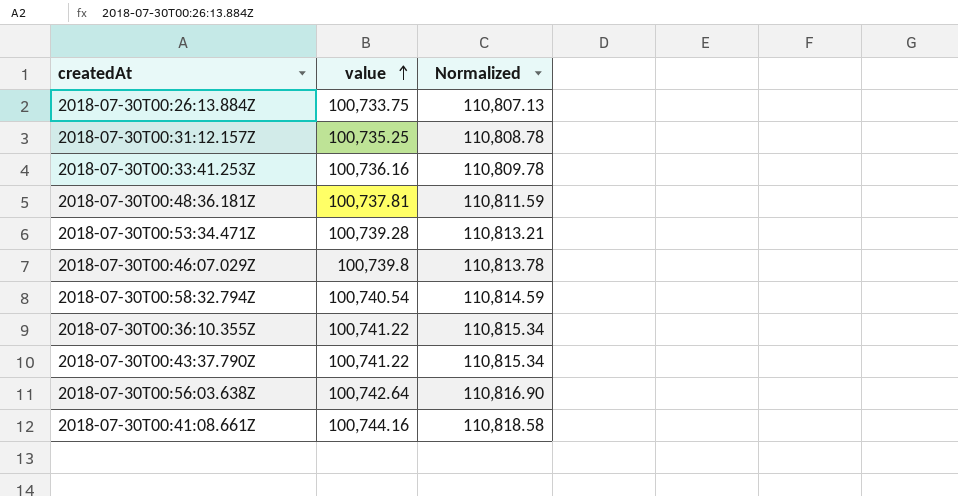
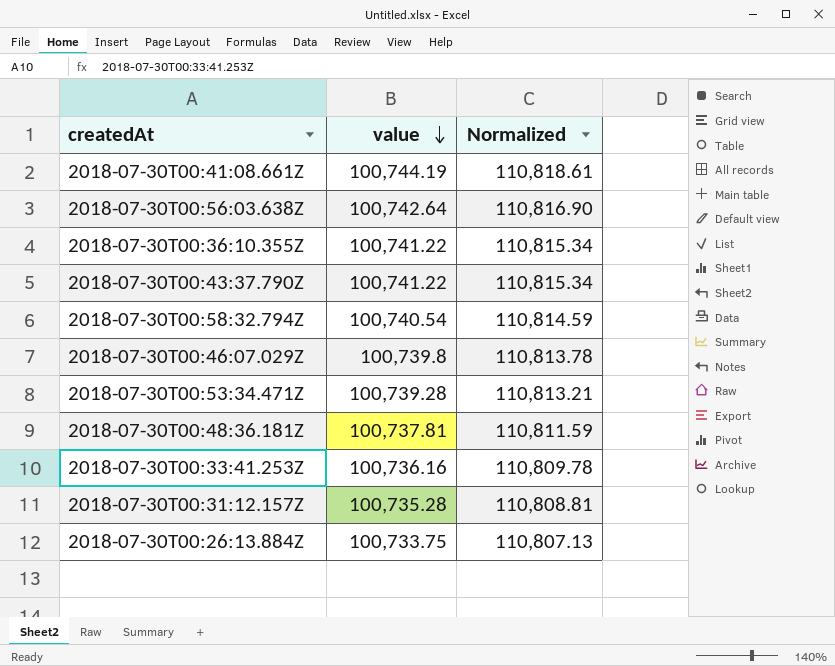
row order: value ascending -> value descending
2018-07-30T00:41:08.661Z | value: 100,744.16 -> 100,744.19
2018-07-30T00:41:08.661Z | Normalized: 110,818.58 -> 110,818.61
2018-07-30T00:31:12.157Z | value: 100,735.25 -> 100,735.28
2018-07-30T00:31:12.157Z | Normalized: 110,808.78 -> 110,808.81

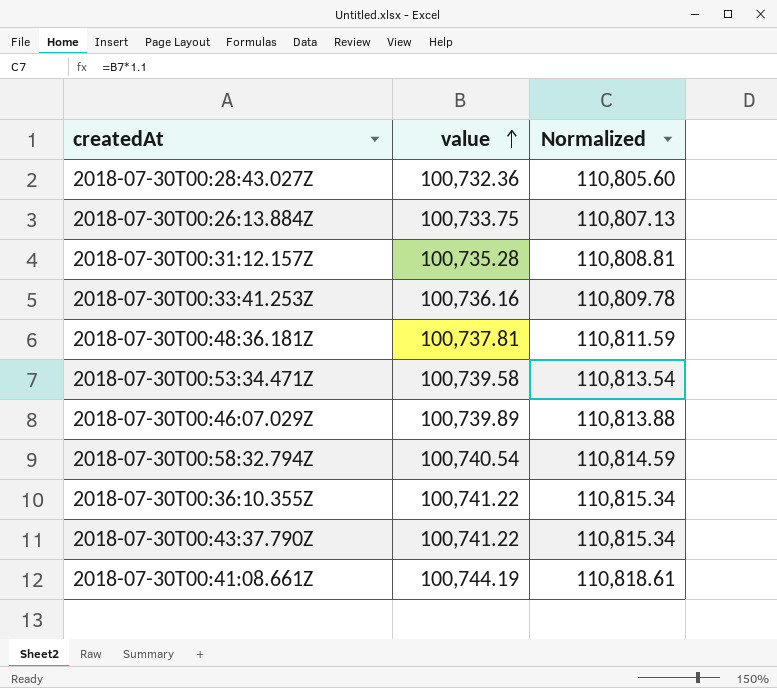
row order: value descending -> value ascending
row 2018-07-30T00:56:03.638Z: 100,742.64 | 110,816.90 -> none
row 2018-07-30T00:28:43.027Z: none -> 100,732.36 | 110,805.60
2018-07-30T00:53:34.471Z | value: 100,739.28 -> 100,739.58
2018-07-30T00:53:34.471Z | Normalized: 110,813.21 -> 110,813.54
2018-07-30T00:46:07.029Z | value: 100,739.8 -> 100,739.89
2018-07-30T00:46:07.029Z | Normalized: 110,813.78 -> 110,813.88

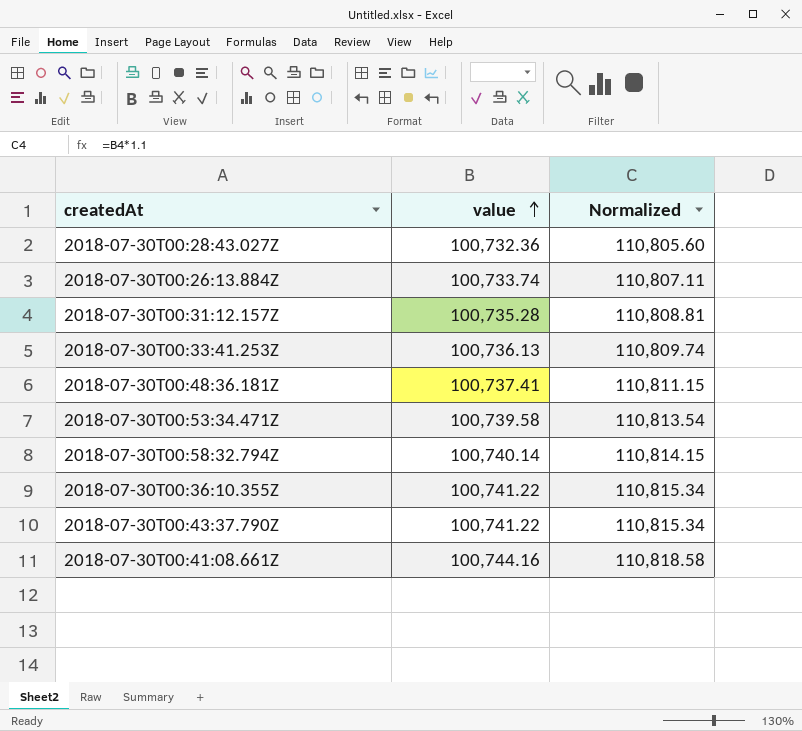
row 2018-07-30T00:46:07.029Z: 100,739.89 | 110,813.88 -> none
2018-07-30T00:26:13.884Z | value: 100,733.75 -> 100,733.74
2018-07-30T00:26:13.884Z | Normalized: 110,807.13 -> 110,807.11
2018-07-30T00:33:41.253Z | value: 100,736.16 -> 100,736.13
2018-07-30T00:33:41.253Z | Normalized: 110,809.78 -> 110,809.74
2018-07-30T00:48:36.181Z | value: 100,737.81 -> 100,737.41
2018-07-30T00:48:36.181Z | Normalized: 110,811.59 -> 110,811.15
2018-07-30T00:58:32.794Z | value: 100,740.54 -> 100,740.14
2018-07-30T00:58:32.794Z | Normalized: 110,814.59 -> 110,814.15
2018-07-30T00:41:08.661Z | value: 100,744.19 -> 100,744.16
2018-07-30T00:41:08.661Z | Normalized: 110,818.61 -> 110,818.58

